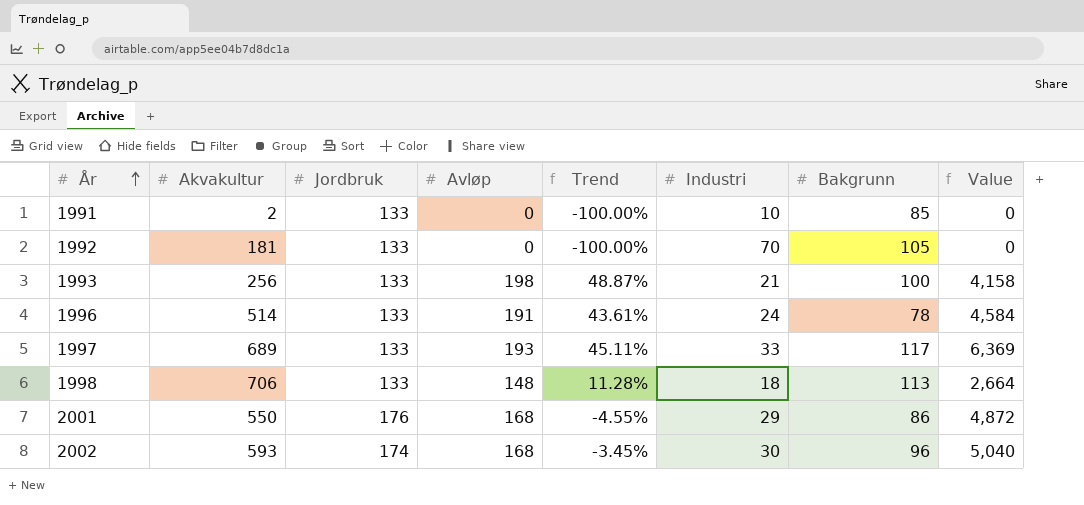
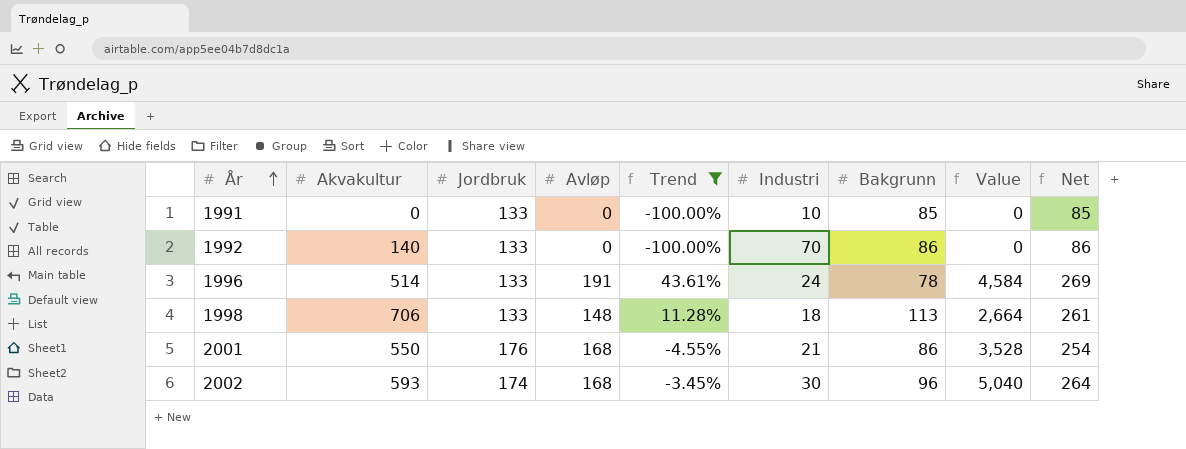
filter: none -> Trend <= 43.61%
column Net | formula: none -> [Avløp] + [Bakgrunn]
1991 | Akvakultur: 2 -> 0
1992 | Akvakultur: 181 -> 140
1992 | Bakgrunn: 105 -> 86
2001 | Industri: 29 -> 21
2001 | Value: 4,872 -> 3,528

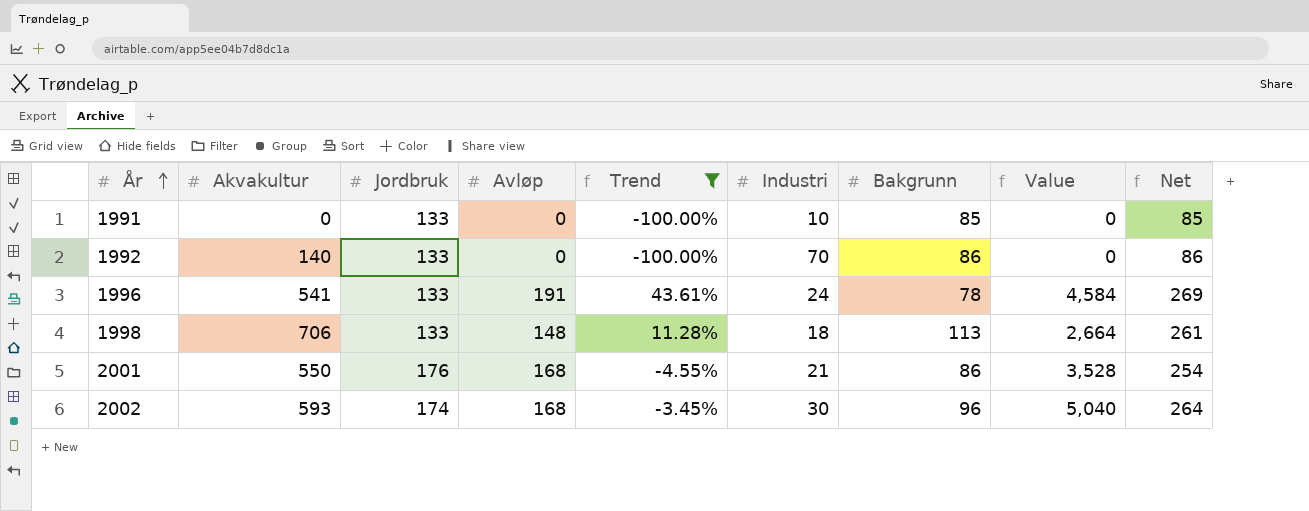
1996 | Akvakultur: 514 -> 541

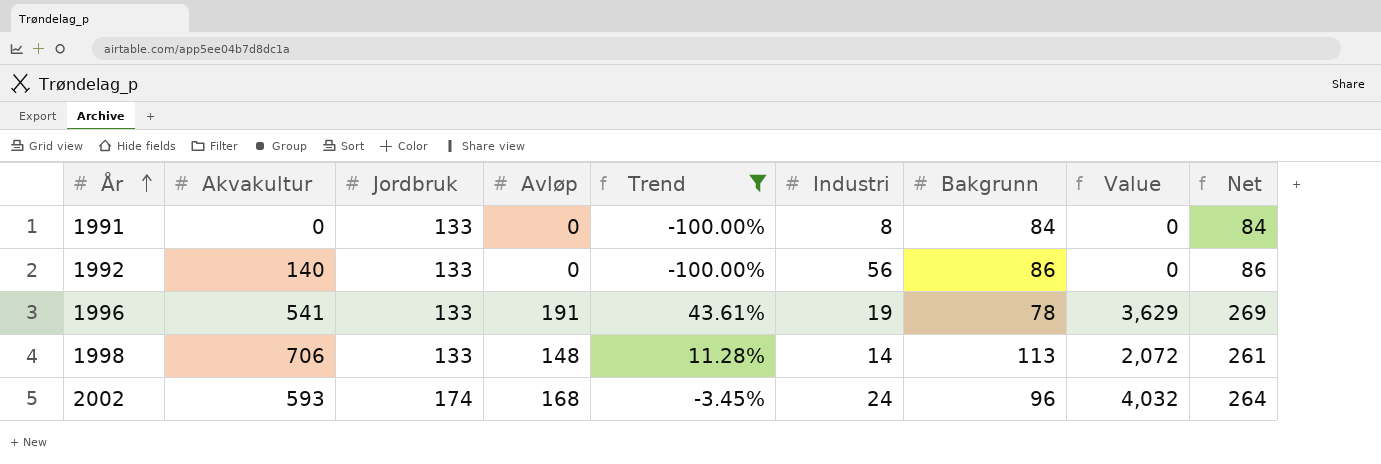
row 2001: 550 | 176 | 168 | -4.55% | 21 | 86 | 3,528 | 254 -> none
1991 | Industri: 10 -> 8
1991 | Bakgrunn: 85 -> 84
1991 | Net: 85 -> 84
1992 | Industri: 70 -> 56
1996 | Industri: 24 -> 19
1996 | Value: 4,584 -> 3,629
1998 | Industri: 18 -> 14
1998 | Value: 2,664 -> 2,072
2002 | Industri: 30 -> 24
2002 | Value: 5,040 -> 4,032

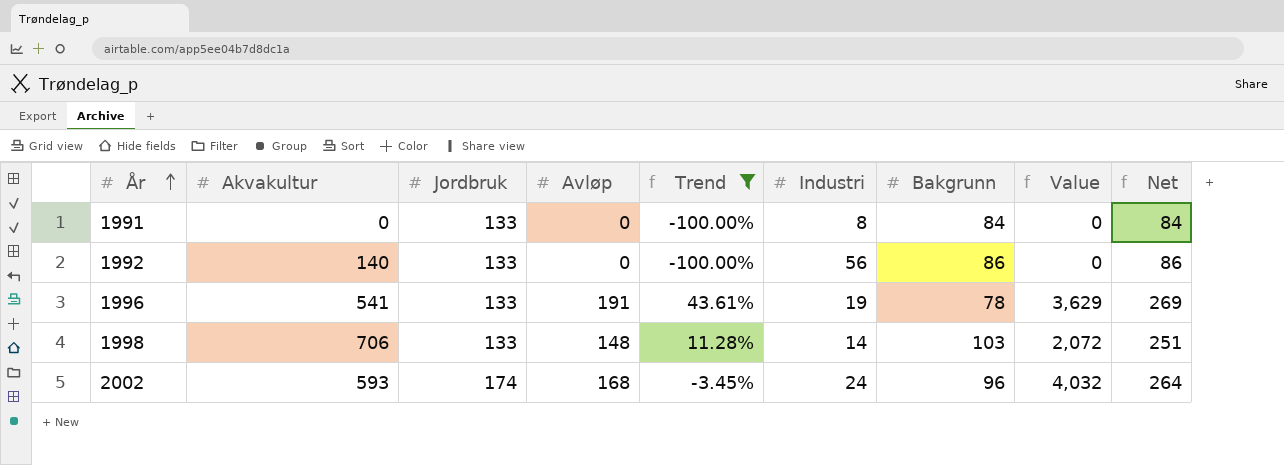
1998 | Bakgrunn: 113 -> 103
1998 | Net: 261 -> 251

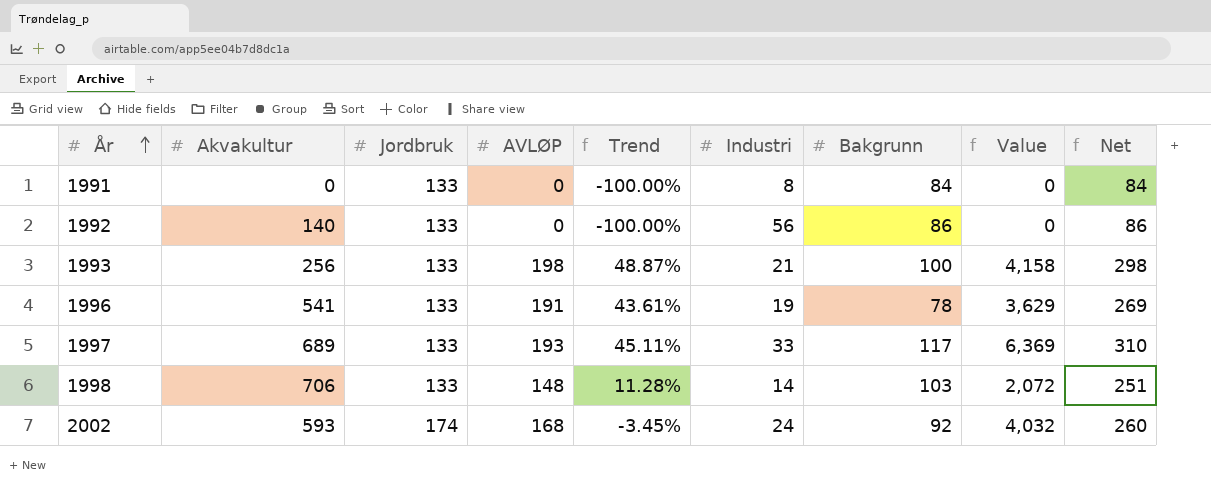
filter: Trend <= 43.61% -> none
column name: Avløp -> AVLØP
2002 | Bakgrunn: 96 -> 92
2002 | Net: 264 -> 260

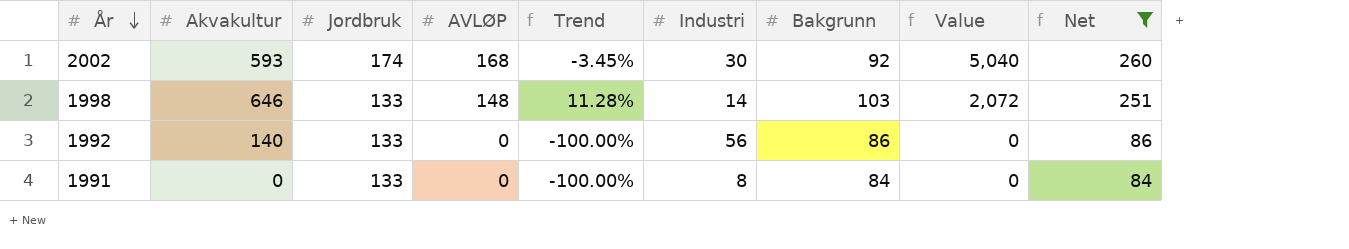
filter: none -> Net <= 260
row order: År ascending -> År descending
2002 | Industri: 24 -> 30
2002 | Value: 4,032 -> 5,040
1998 | Akvakultur: 706 -> 646

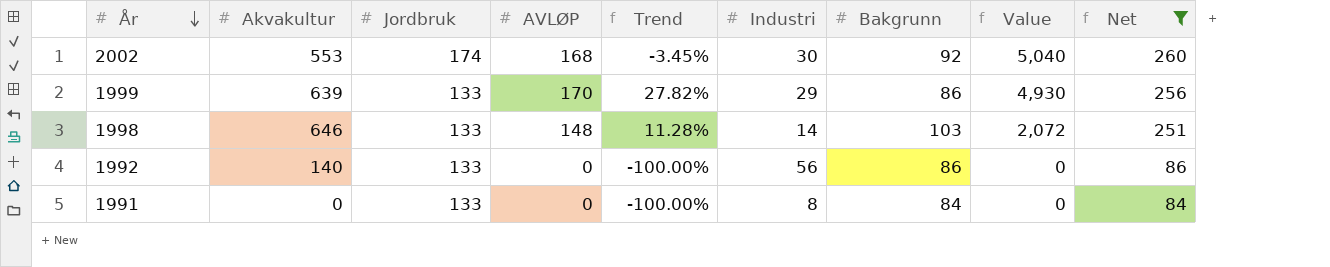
2002 | Akvakultur: 593 -> 553
row 1999: none -> 639 | 133 | 170 | 27.82% | 29 | 86 | 4,930 | 256

